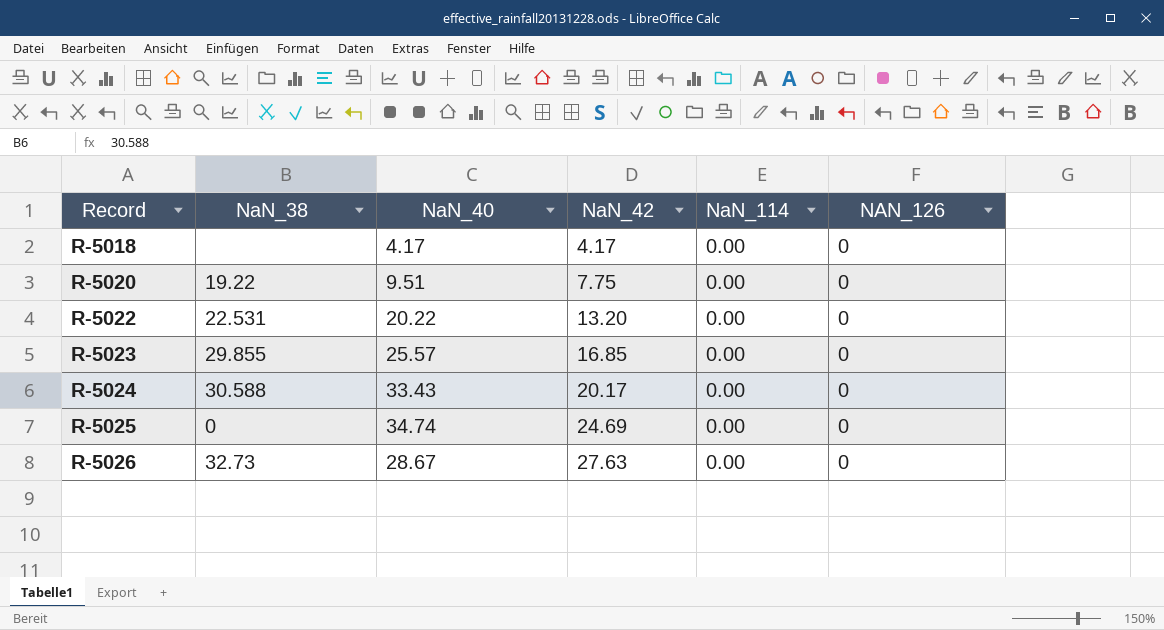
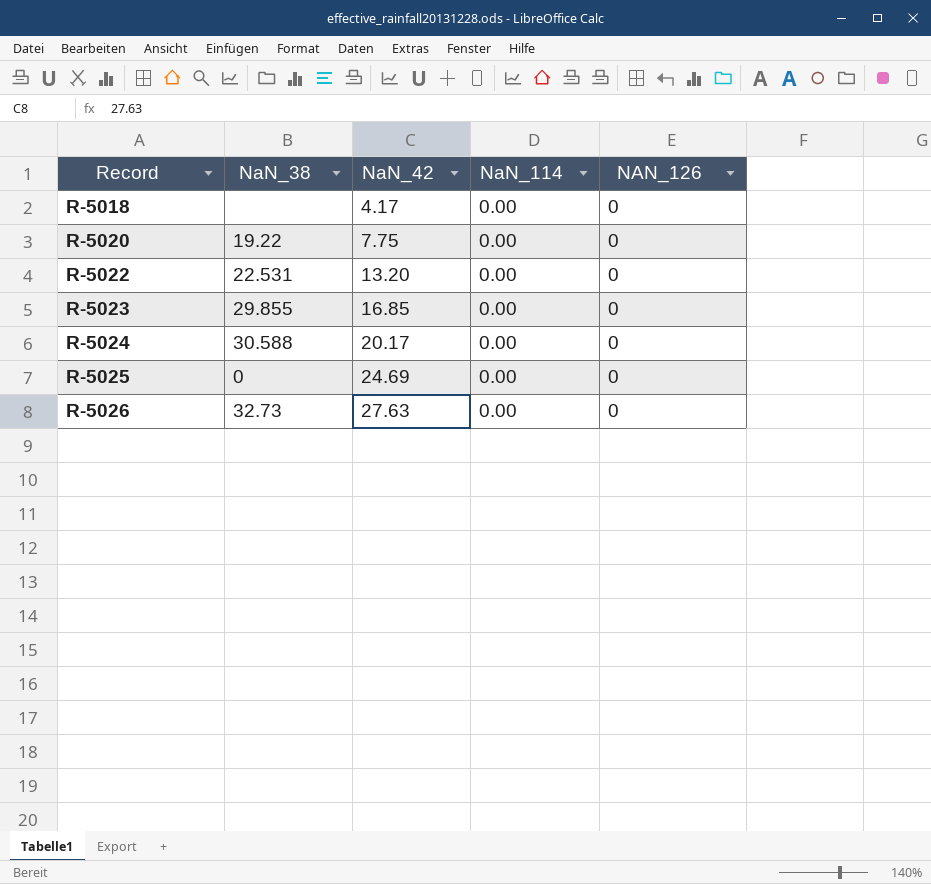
column NaN_40 | position: 3 -> none

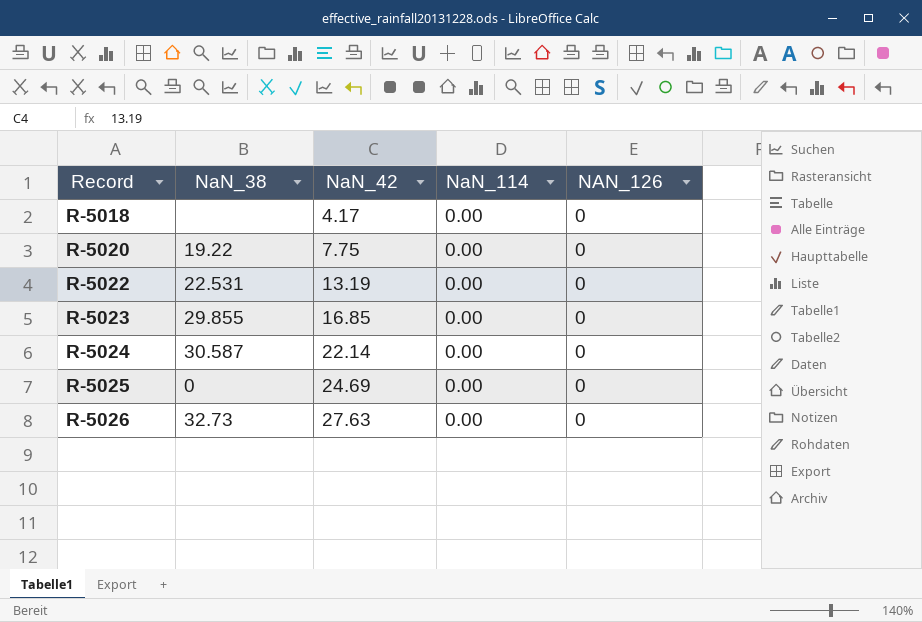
R-5022 | NaN_42: 13.20 -> 13.19
R-5024 | NaN_38: 30.588 -> 30.587
R-5024 | NaN_42: 20.17 -> 22.14

